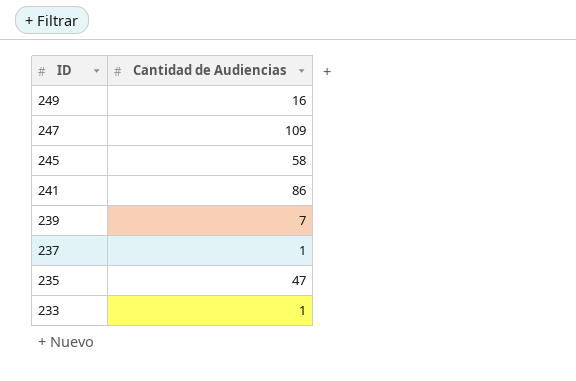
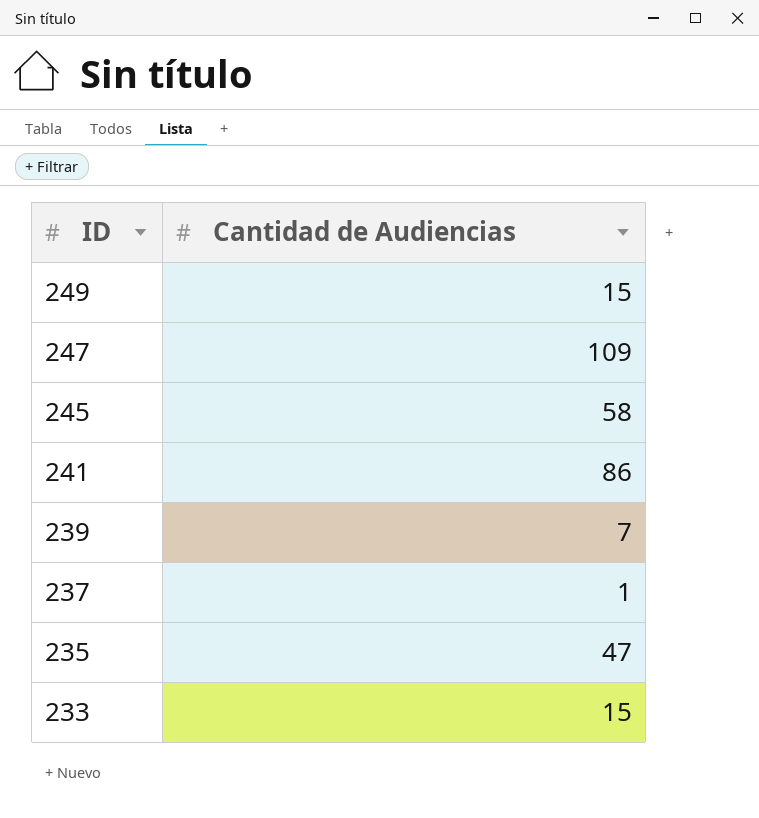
249 | Cantidad de Audiencias: 16 -> 15
233 | Cantidad de Audiencias: 1 -> 15

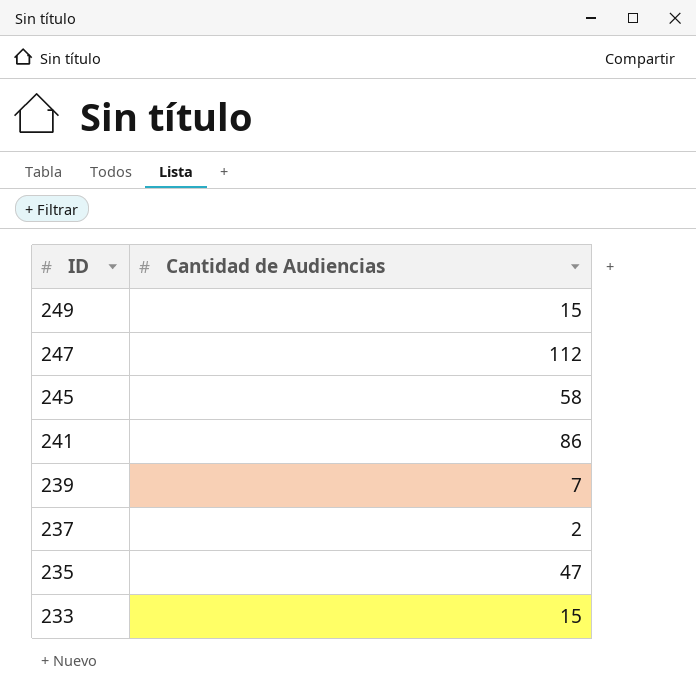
247 | Cantidad de Audiencias: 109 -> 112
237 | Cantidad de Audiencias: 1 -> 2

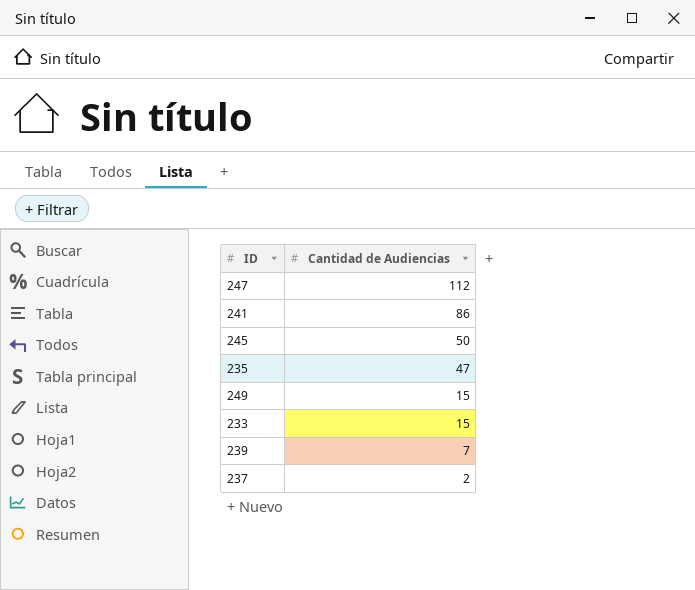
row order: ID descending -> Cantidad de Audiencias descending
245 | Cantidad de Audiencias: 58 -> 50

